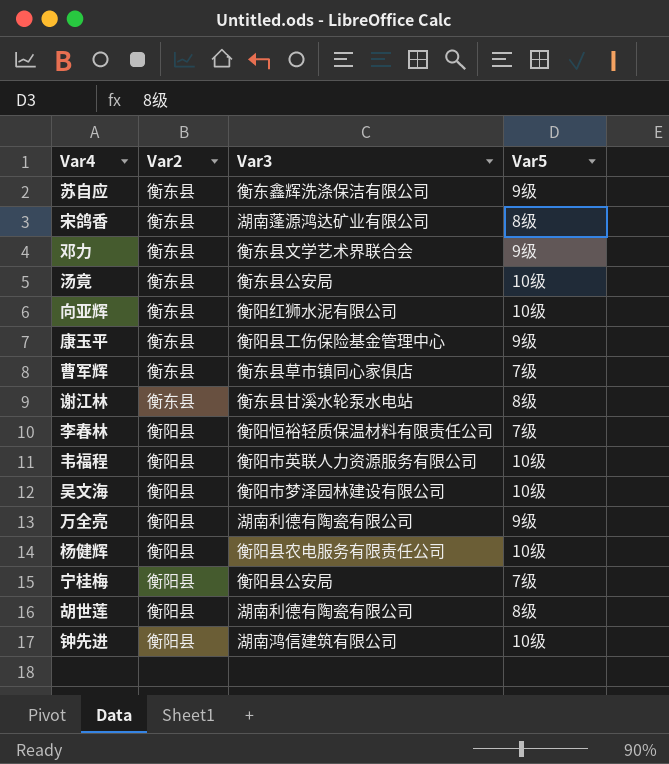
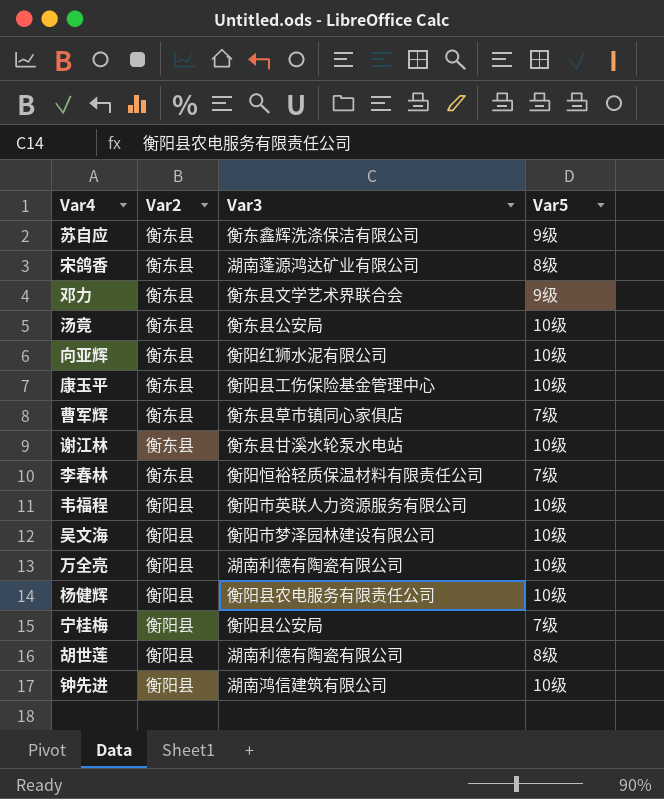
康玉平 | Var5: 9级 -> 10级
谢江林 | Var5: 8级 -> 10级
李春林 | Var2: 衡阳县 -> 衡东县
万全亮 | Var5: 9级 -> 10级

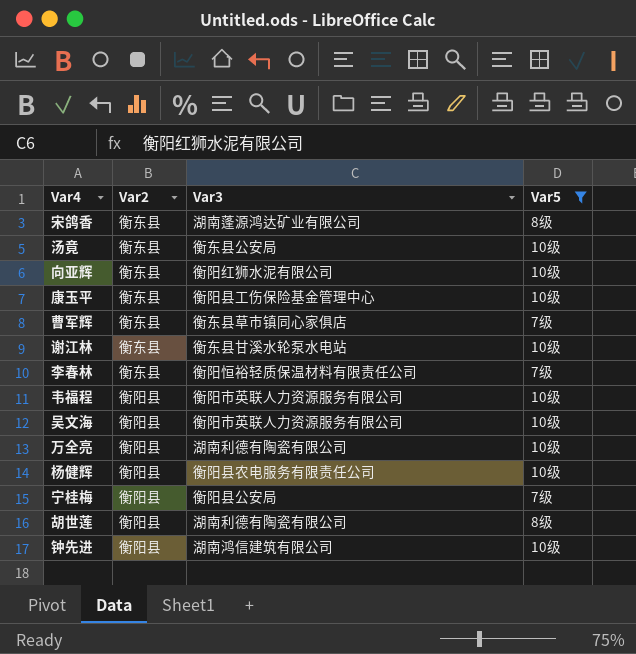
filter: none -> Var5 != 9级
吴文海 | Var3: 衡阳市梦泽园林建设有限公司 -> 衡阳市英联人力资源服务有限公司

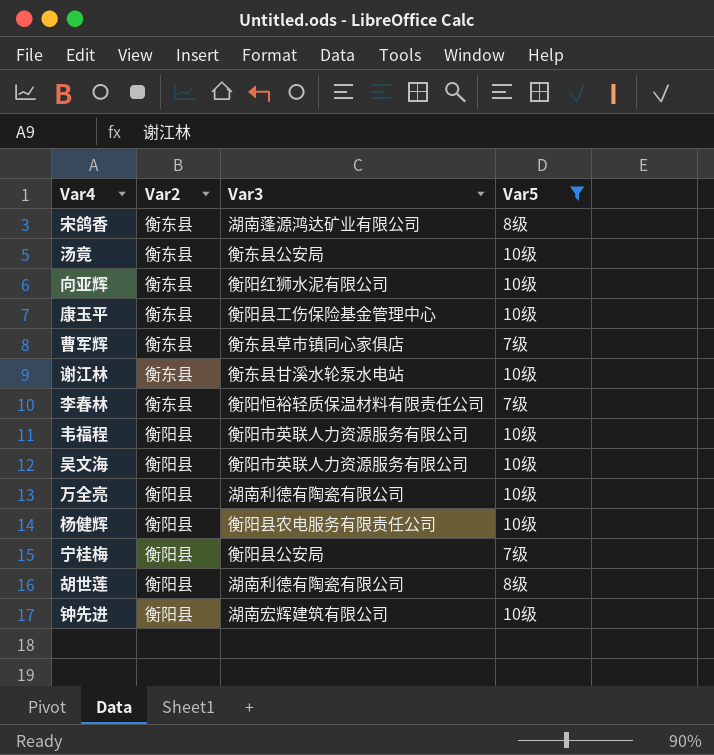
钟先进 | Var3: 湖南鸿信建筑有限公司 -> 湖南宏辉建筑有限公司

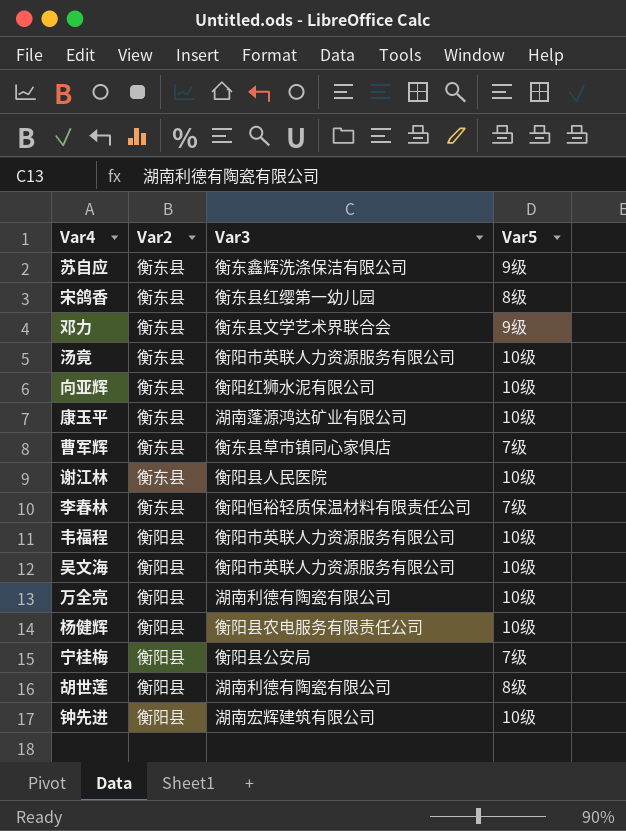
filter: Var5 != 9级 -> none
宋鸽香 | Var3: 湖南蓬源鸿达矿业有限公司 -> 衡东县红缨第一幼儿园
汤竟 | Var3: 衡东县公安局 -> 衡阳市英联人力资源服务有限公司
康玉平 | Var3: 衡阳县工伤保险基金管理中心 -> 湖南蓬源鸿达矿业有限公司
谢江林 | Var3: 衡东县甘溪水轮泵水电站 -> 衡阳县人民医院

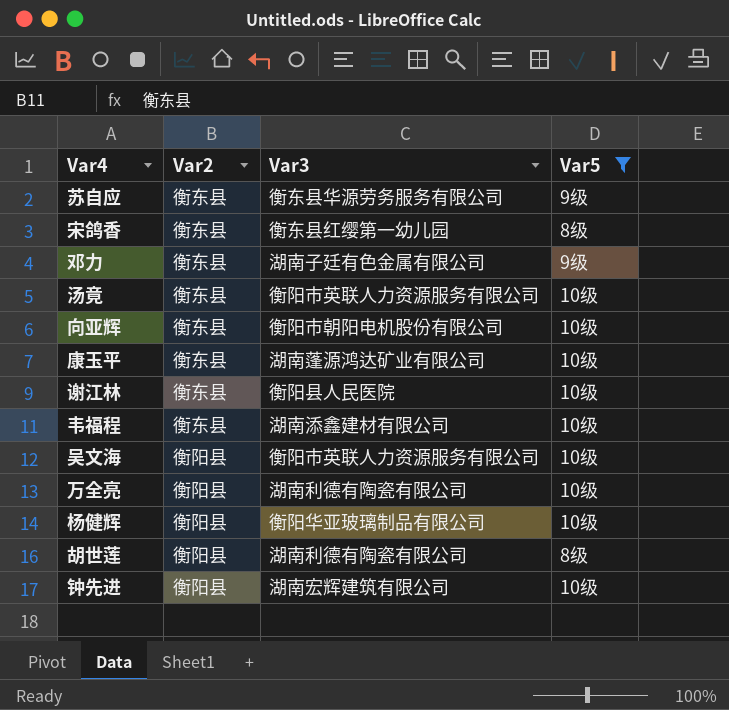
filter: none -> Var5 != 7级
苏自应 | Var3: 衡东鑫辉洗涤保洁有限公司 -> 衡东县华源劳务服务有限公司
邓力 | Var3: 衡东县文学艺术界联合会 -> 湖南子廷有色金属有限公司
向亚辉 | Var3: 衡阳红狮水泥有限公司 -> 衡阳市朝阳电机股份有限公司
韦福程 | Var2: 衡阳县 -> 衡东县
韦福程 | Var3: 衡阳市英联人力资源服务有限公司 -> 湖南添鑫建材有限公司
杨健辉 | Var3: 衡阳县农电服务有限责任公司 -> 衡阳华亚玻璃制品有限公司

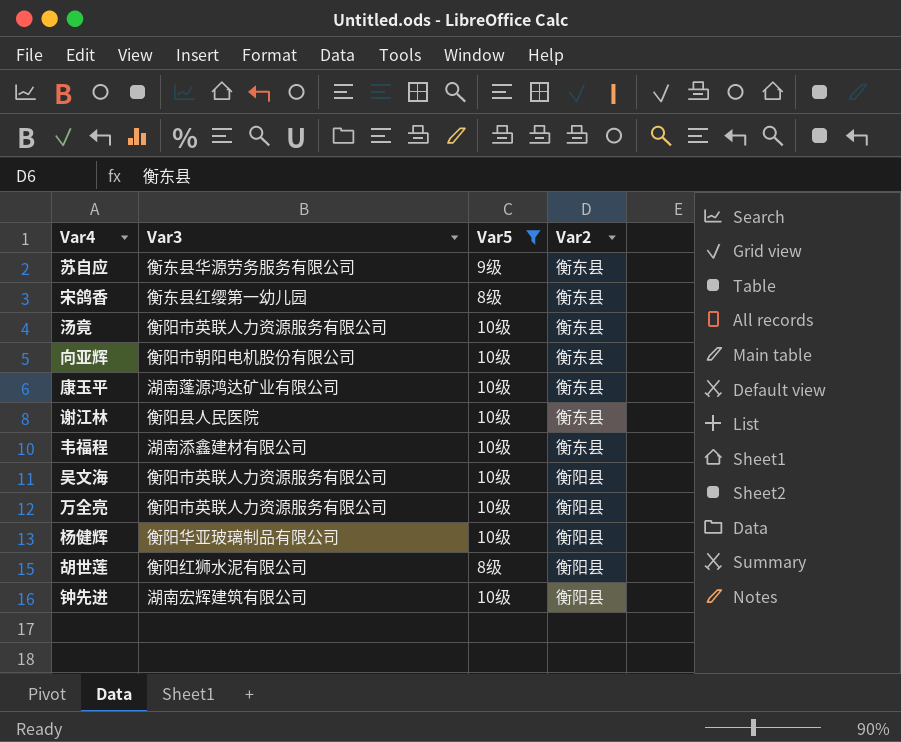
column Var2 | position: 2 -> 4
row 邓力: 衡东县 | 湖南子廷有色金属有限公司 | 9级 -> none
万全亮 | Var3: 湖南利德有陶瓷有限公司 -> 衡阳市英联人力资源服务有限公司
胡世莲 | Var3: 湖南利德有陶瓷有限公司 -> 衡阳红狮水泥有限公司

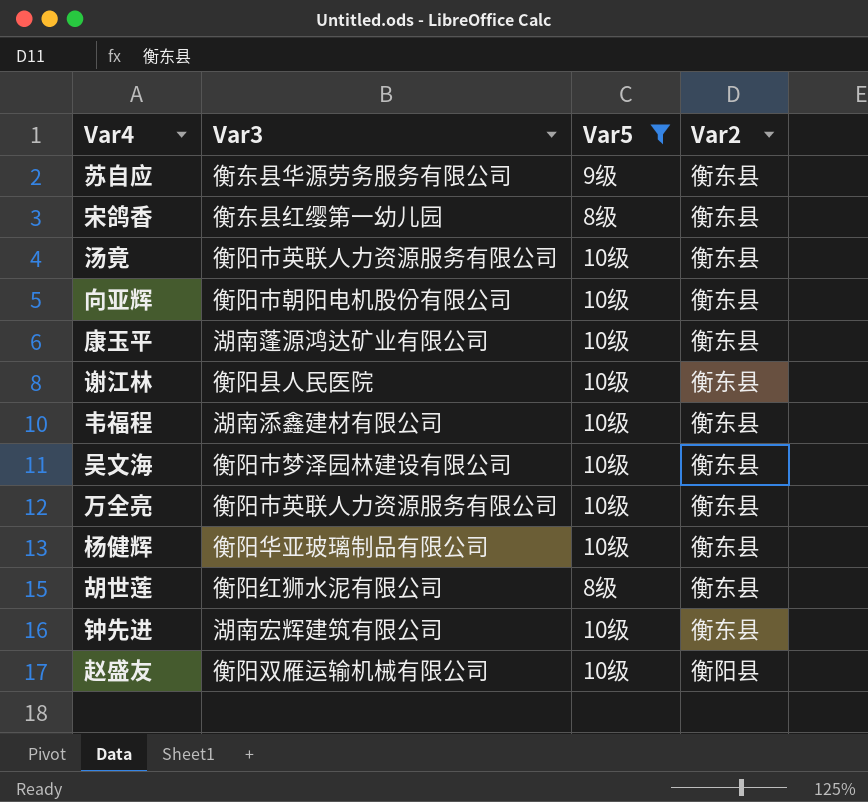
吴文海 | Var3: 衡阳市英联人力资源服务有限公司 -> 衡阳市梦泽园林建设有限公司
吴文海 | Var2: 衡阳县 -> 衡东县
万全亮 | Var2: 衡阳县 -> 衡东县
杨健辉 | Var2: 衡阳县 -> 衡东县
胡世莲 | Var2: 衡阳县 -> 衡东县
钟先进 | Var2: 衡阳县 -> 衡东县
row 赵盛友: none -> 衡阳双雁运输机械有限公司 | 10级 | 衡阳县

